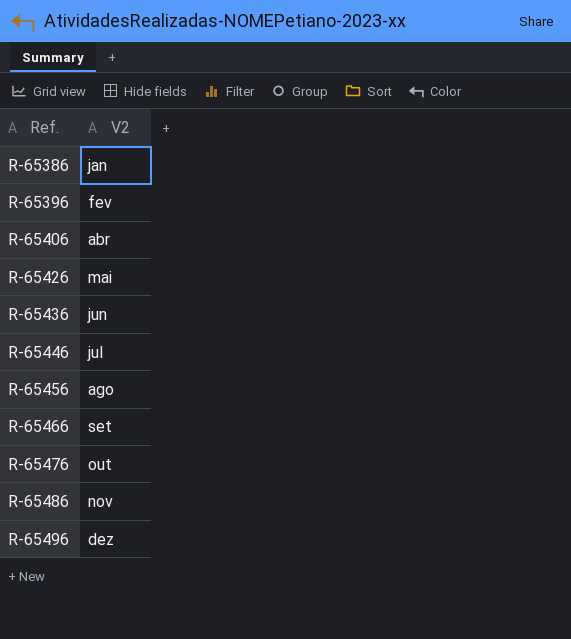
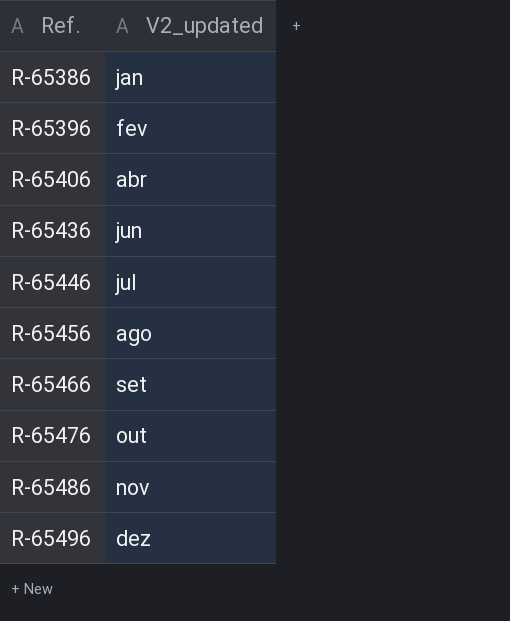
column name: V2 -> V2_updated
row R-65426: mai -> none

